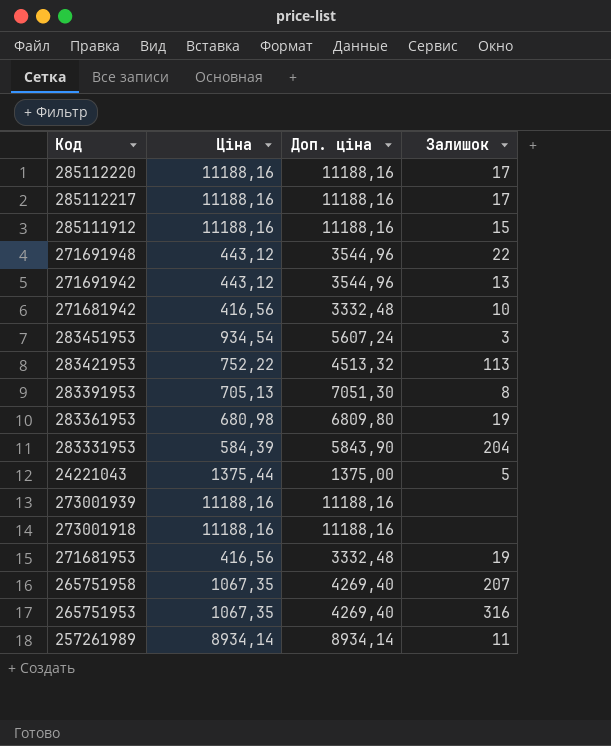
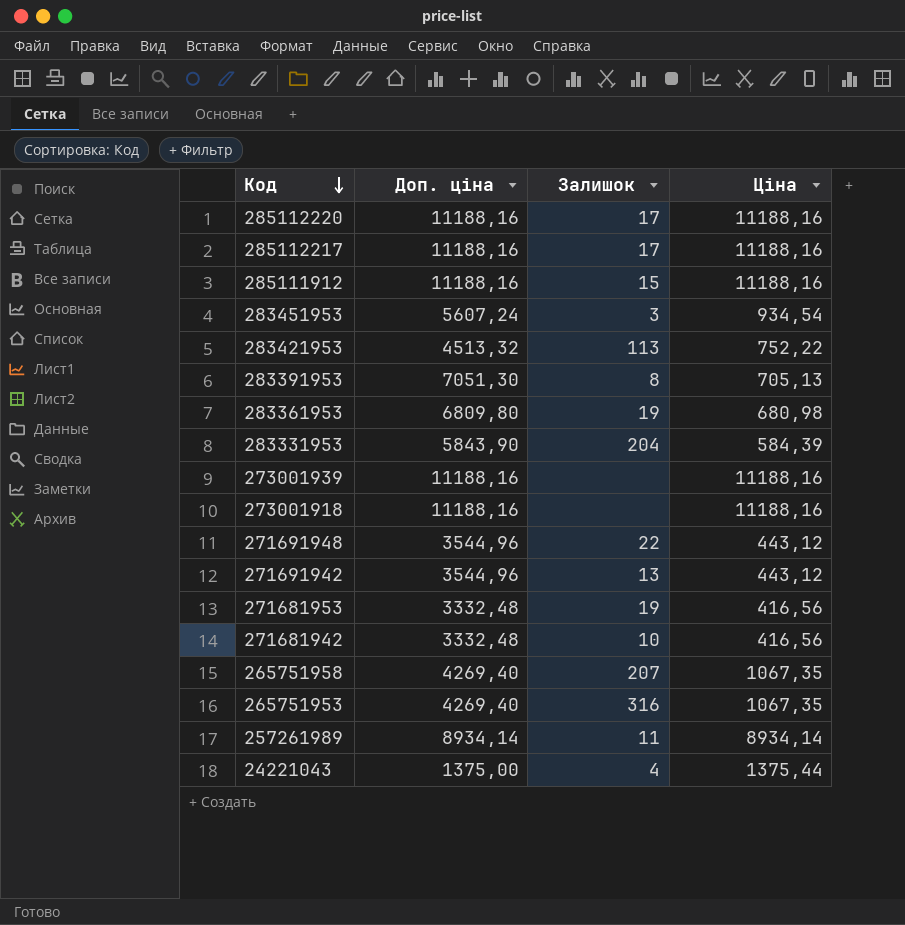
row order: none -> Код descending
column Ціна | position: 2 -> 4
24221043 | Залишок: 5 -> 4

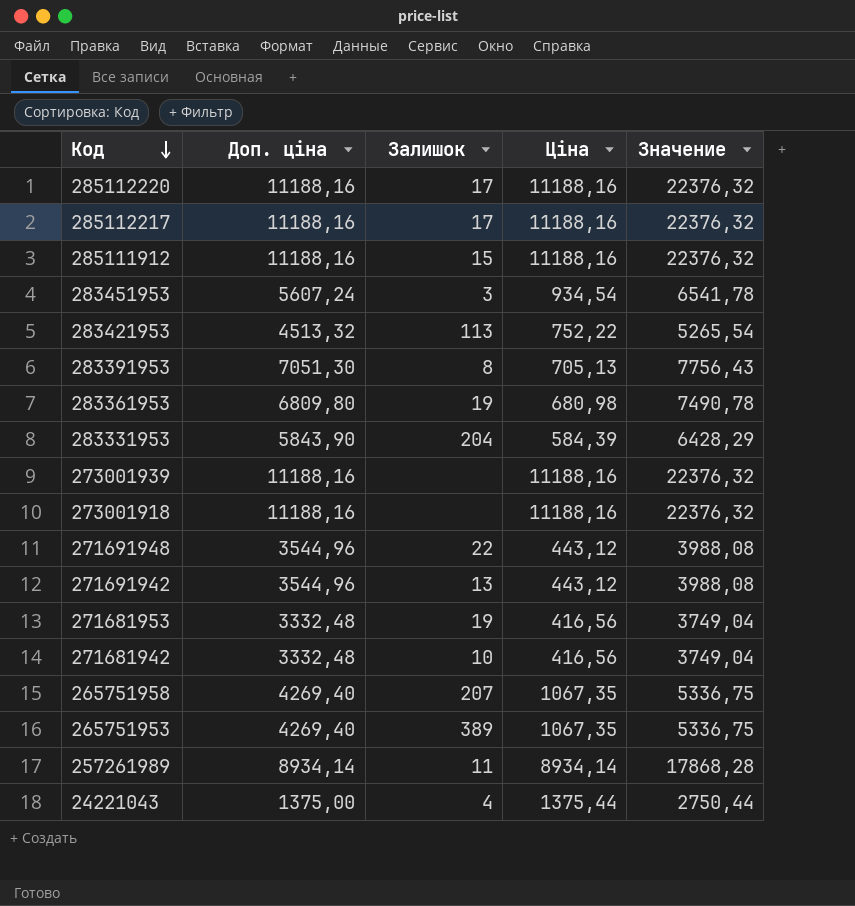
column Значение | formula: none -> [Доп. ціна] + [Ціна]
265751953 | Залишок: 316 -> 389

